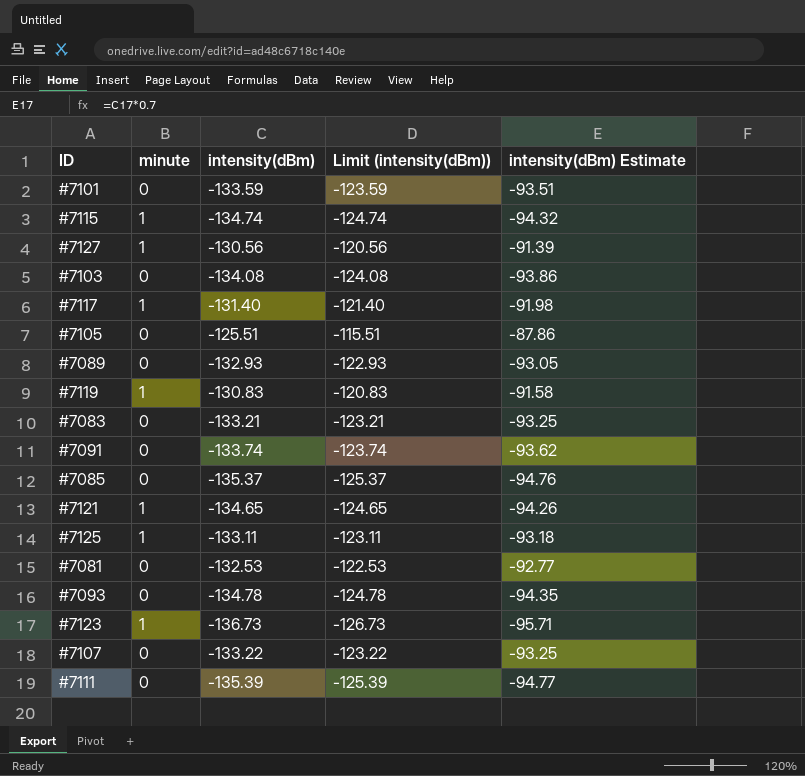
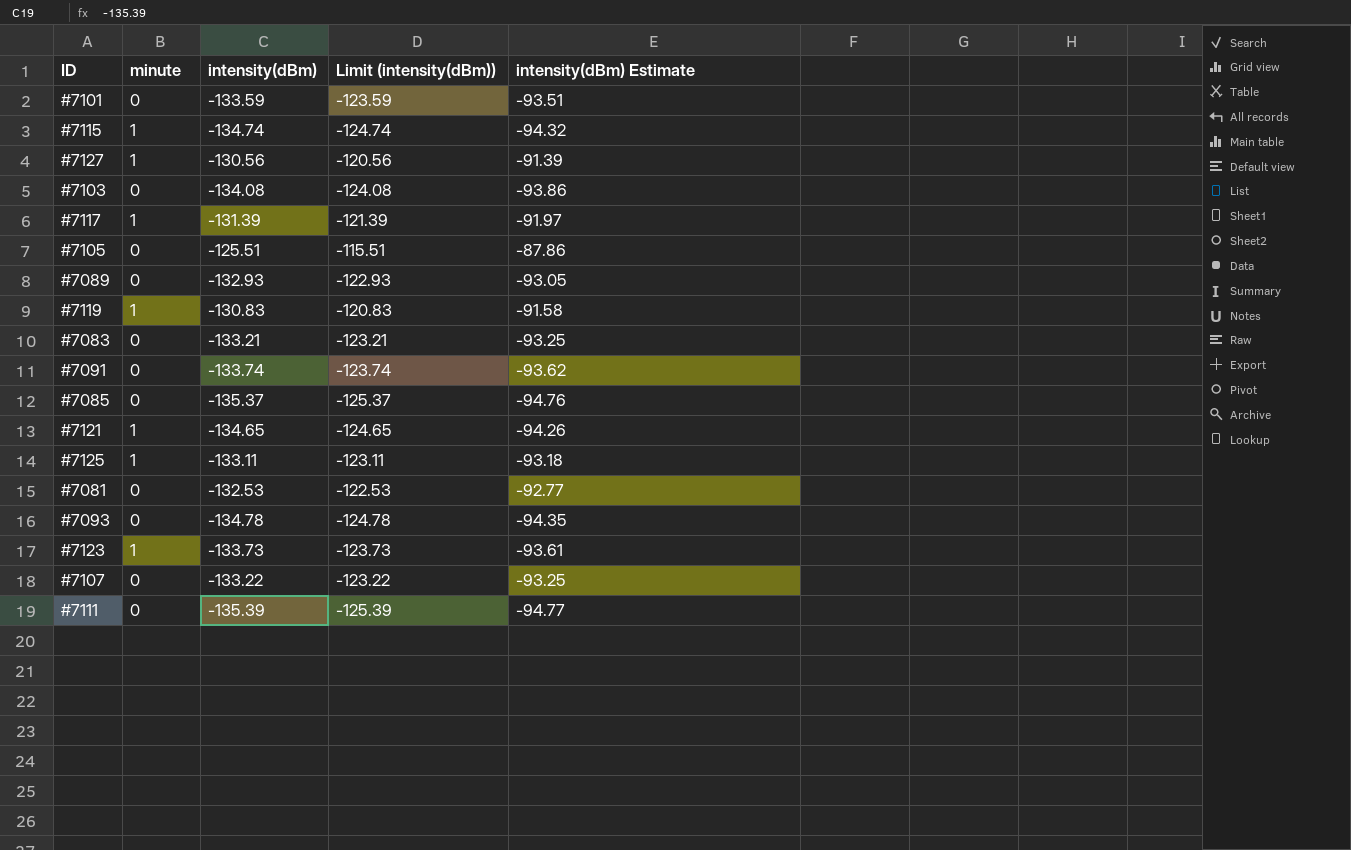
#7117 | intensity(dBm): -131.40 -> -131.39
#7117 | Limit (intensity(dBm)): -121.40 -> -121.39
#7117 | intensity(dBm) Estimate: -91.98 -> -91.97
#7123 | intensity(dBm): -136.73 -> -133.73
#7123 | Limit (intensity(dBm)): -126.73 -> -123.73
#7123 | intensity(dBm) Estimate: -95.71 -> -93.61

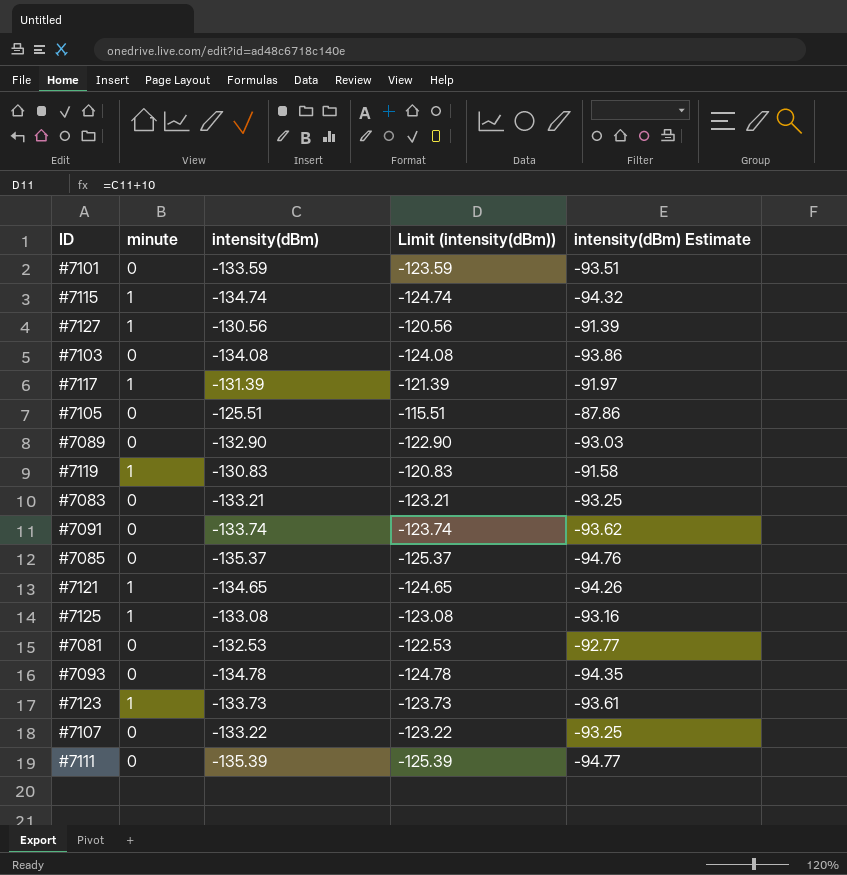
#7089 | intensity(dBm): -132.93 -> -132.90
#7089 | Limit (intensity(dBm)): -122.93 -> -122.90
#7089 | intensity(dBm) Estimate: -93.05 -> -93.03
#7125 | intensity(dBm): -133.11 -> -133.08
#7125 | Limit (intensity(dBm)): -123.11 -> -123.08
#7125 | intensity(dBm) Estimate: -93.18 -> -93.16

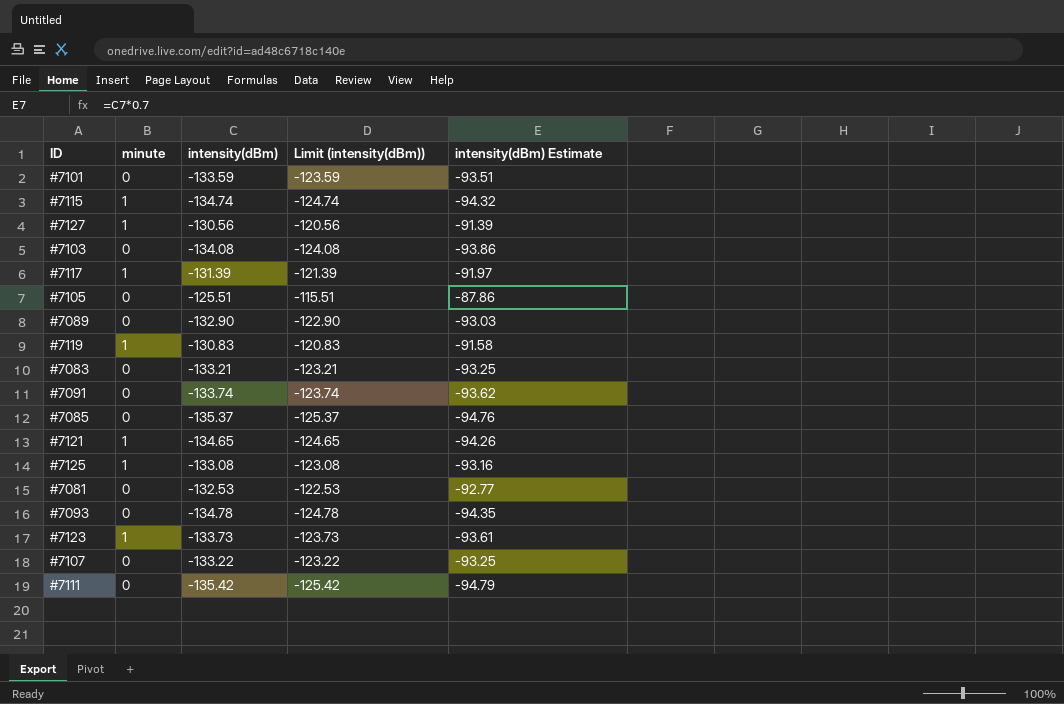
#7111 | intensity(dBm): -135.39 -> -135.42
#7111 | Limit (intensity(dBm)): -125.39 -> -125.42
#7111 | intensity(dBm) Estimate: -94.77 -> -94.79

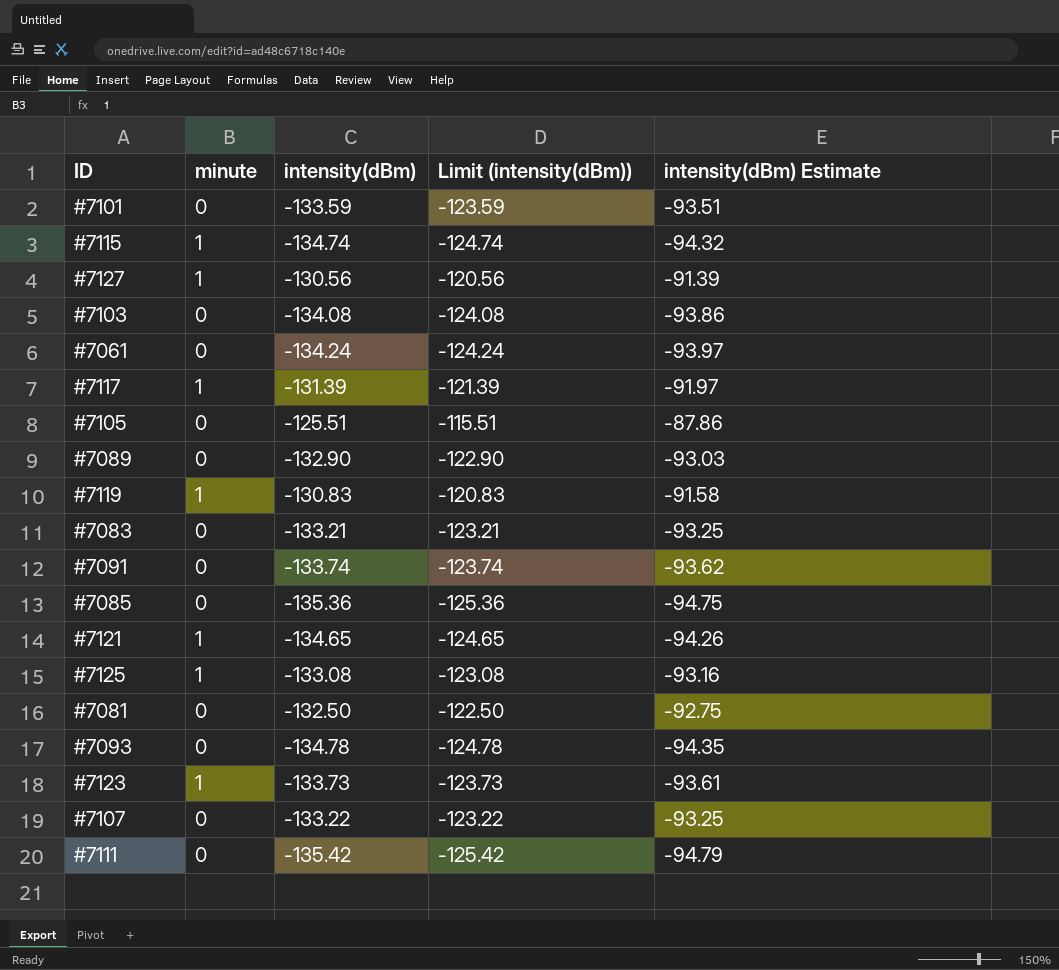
row #7061: none -> 0 | -134.24 | -124.24 | -93.97
#7085 | intensity(dBm): -135.37 -> -135.36
#7085 | Limit (intensity(dBm)): -125.37 -> -125.36
#7085 | intensity(dBm) Estimate: -94.76 -> -94.75
#7081 | intensity(dBm): -132.53 -> -132.50
#7081 | Limit (intensity(dBm)): -122.53 -> -122.50
#7081 | intensity(dBm) Estimate: -92.77 -> -92.75

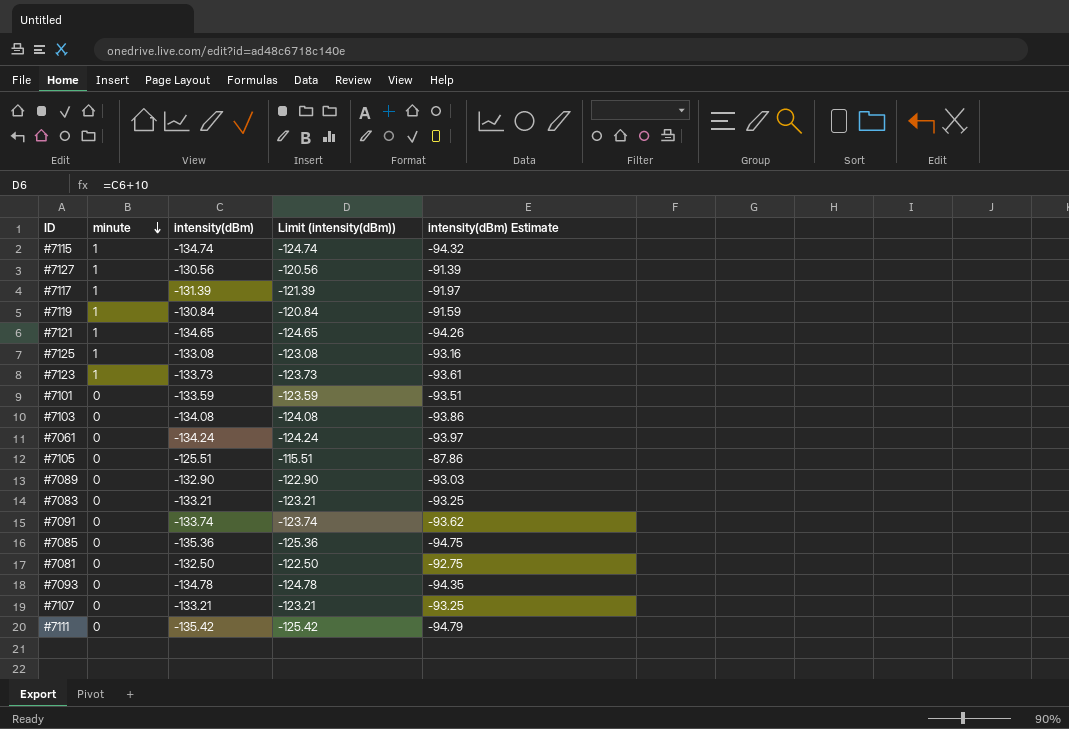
row order: none -> minute descending
#7119 | intensity(dBm): -130.83 -> -130.84
#7119 | Limit (intensity(dBm)): -120.83 -> -120.84
#7119 | intensity(dBm) Estimate: -91.58 -> -91.59
#7107 | intensity(dBm): -133.22 -> -133.21
#7107 | Limit (intensity(dBm)): -123.22 -> -123.21

